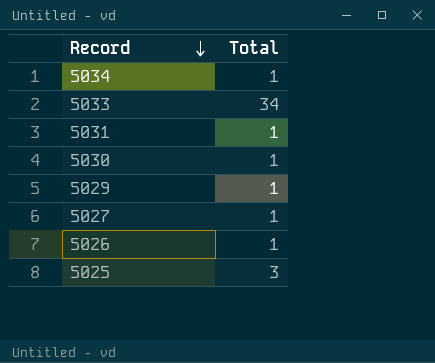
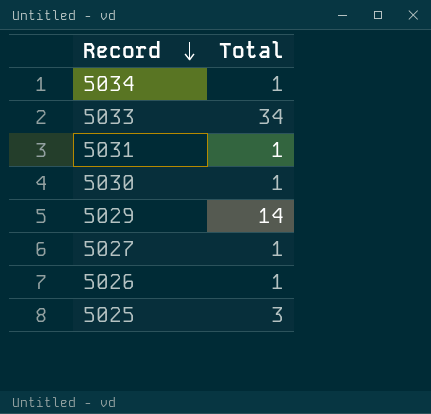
5029 | Total: 1 -> 14

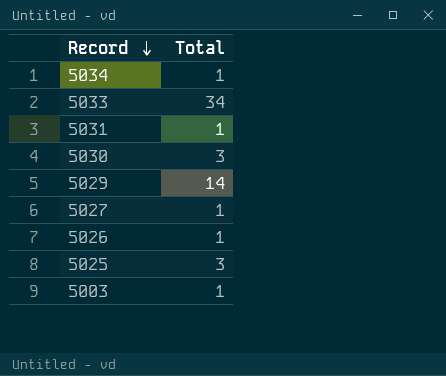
5030 | Total: 1 -> 3
row 5003: none -> 1

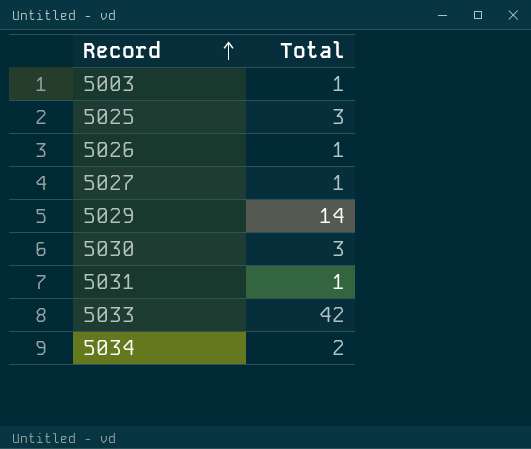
row order: Record descending -> Record ascending
5033 | Total: 34 -> 42
5034 | Total: 1 -> 2

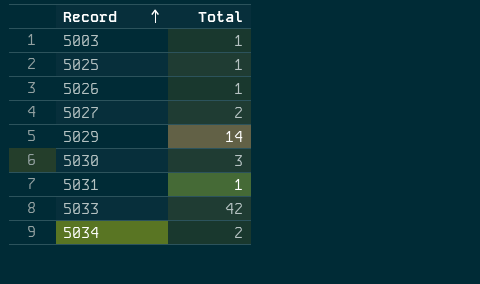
5025 | Total: 3 -> 1
5027 | Total: 1 -> 2

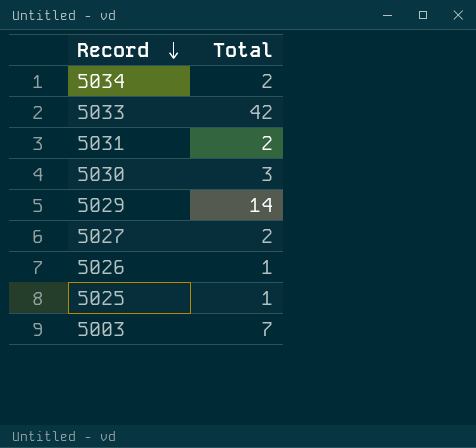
row order: Record ascending -> Record descending
5031 | Total: 1 -> 2
5003 | Total: 1 -> 7

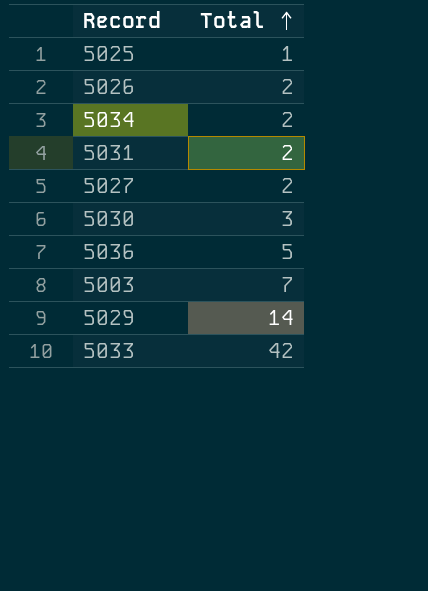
row order: Record descending -> Total ascending
5026 | Total: 1 -> 2
row 5036: none -> 5

